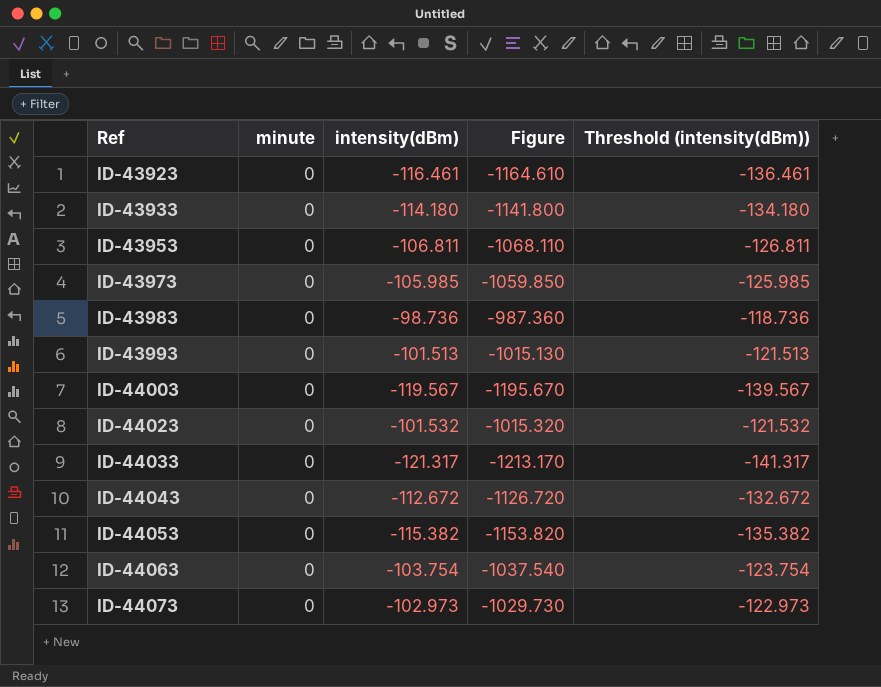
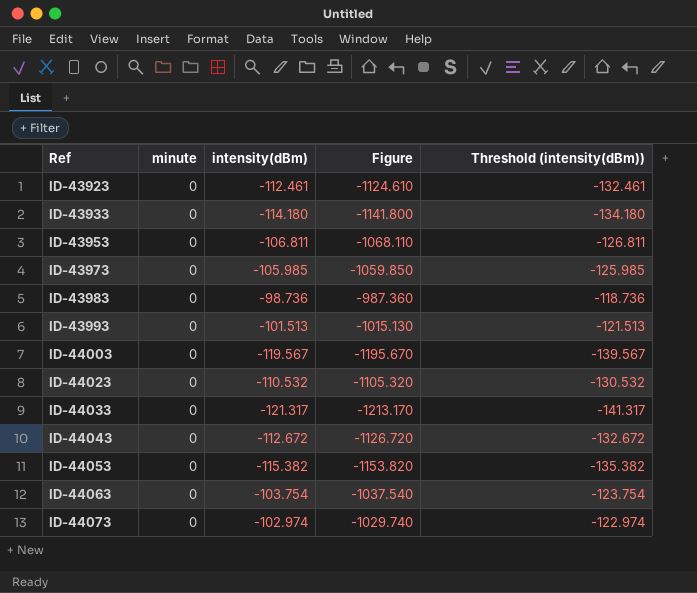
ID-43923 | intensity(dBm): -116.461 -> -112.461
ID-43923 | Figure: -1164.610 -> -1124.610
ID-43923 | Threshold (intensity(dBm)): -136.461 -> -132.461
ID-44023 | intensity(dBm): -101.532 -> -110.532
ID-44023 | Figure: -1015.320 -> -1105.320
ID-44023 | Threshold (intensity(dBm)): -121.532 -> -130.532
ID-44073 | intensity(dBm): -102.973 -> -102.974
ID-44073 | Figure: -1029.730 -> -1029.740
ID-44073 | Threshold (intensity(dBm)): -122.973 -> -122.974

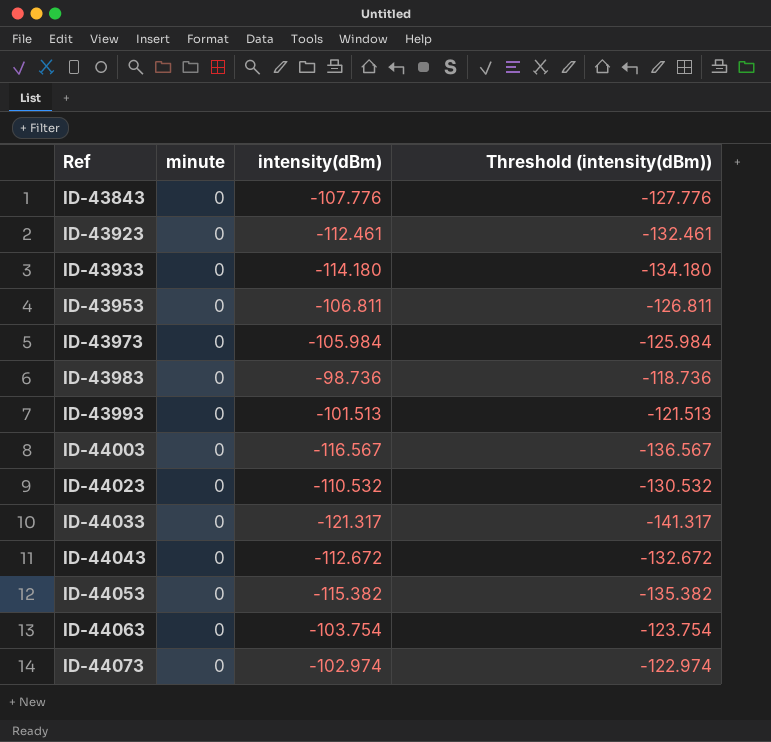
column Figure | formula: [intensity(dBm)] * 10 -> none
row ID-43843: none -> 0 | -107.776 | -127.776
ID-43973 | intensity(dBm): -105.985 -> -105.984
ID-43973 | Threshold (intensity(dBm)): -125.985 -> -125.984
ID-44003 | intensity(dBm): -119.567 -> -116.567
ID-44003 | Threshold (intensity(dBm)): -139.567 -> -136.567

